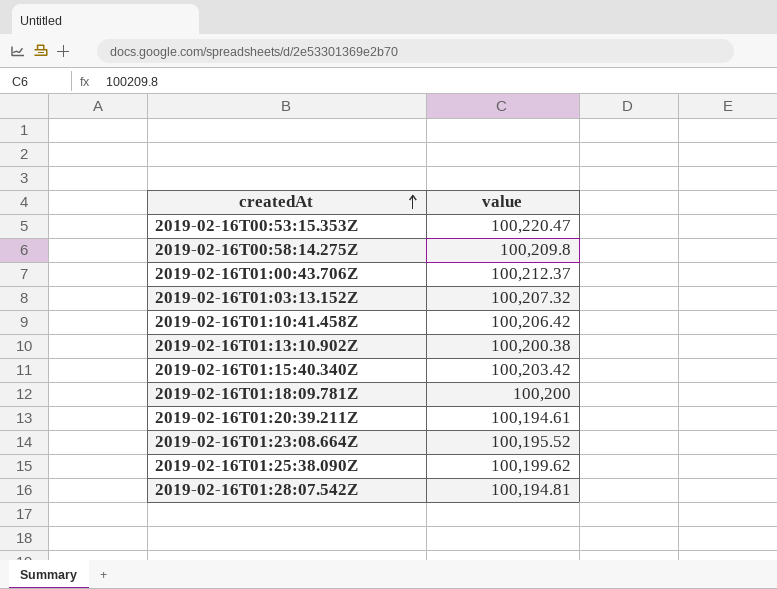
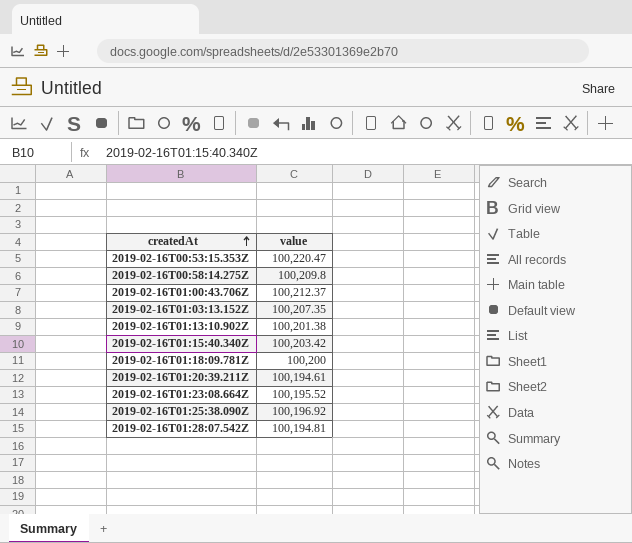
row 2019-02-16T01:10:41.458Z: 100,206.42 -> none
2019-02-16T01:03:13.152Z | value: 100,207.32 -> 100,207.35
2019-02-16T01:13:10.902Z | value: 100,200.38 -> 100,201.38
2019-02-16T01:25:38.090Z | value: 100,199.62 -> 100,196.92

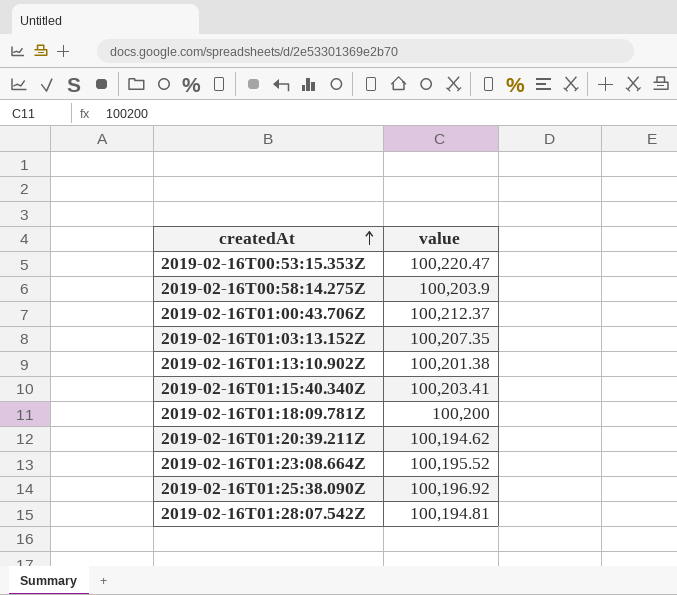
2019-02-16T00:58:14.275Z | value: 100,209.8 -> 100,203.9
2019-02-16T01:15:40.340Z | value: 100,203.42 -> 100,203.41
2019-02-16T01:20:39.211Z | value: 100,194.61 -> 100,194.62

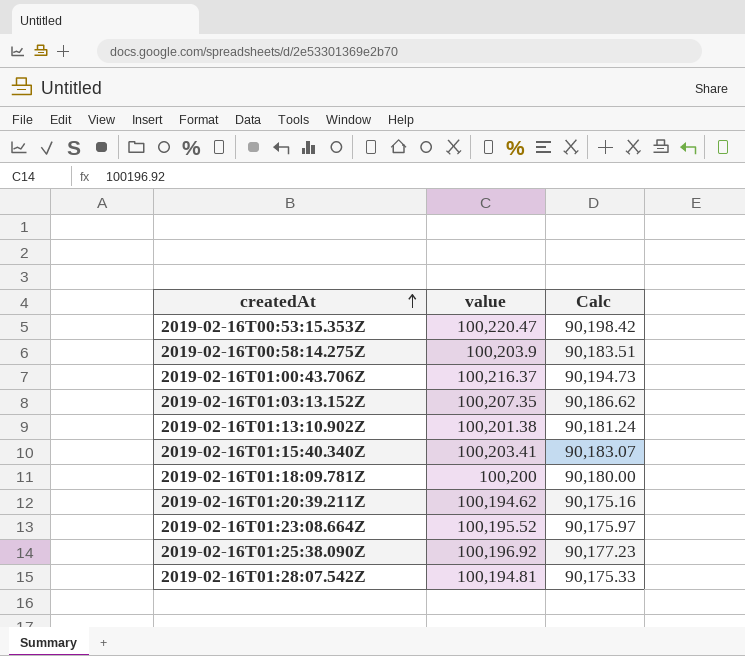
column Calc | formula: none -> [value] * 0.9
2019-02-16T01:00:43.706Z | value: 100,212.37 -> 100,216.37

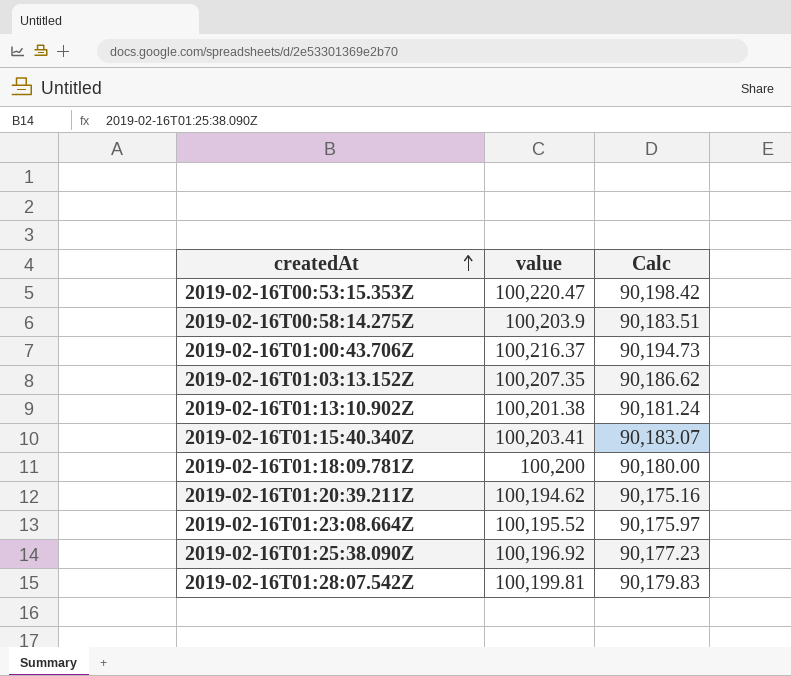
2019-02-16T01:28:07.542Z | value: 100,194.81 -> 100,199.81
2019-02-16T01:28:07.542Z | Calc: 90,175.33 -> 90,179.83

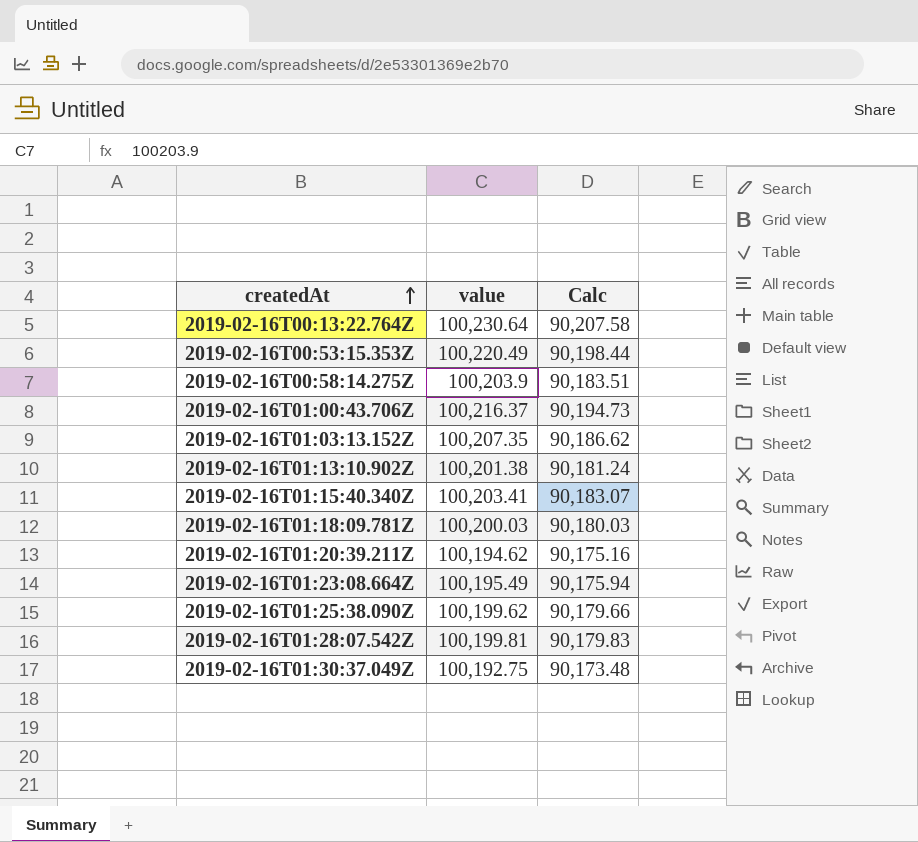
row 2019-02-16T00:13:22.764Z: none -> 100,230.64 | 90,207.58
2019-02-16T00:53:15.353Z | value: 100,220.47 -> 100,220.49
2019-02-16T00:53:15.353Z | Calc: 90,198.42 -> 90,198.44
2019-02-16T01:18:09.781Z | value: 100,200 -> 100,200.03
2019-02-16T01:18:09.781Z | Calc: 90,180.00 -> 90,180.03
2019-02-16T01:23:08.664Z | value: 100,195.52 -> 100,195.49
2019-02-16T01:23:08.664Z | Calc: 90,175.97 -> 90,175.94
2019-02-16T01:25:38.090Z | value: 100,196.92 -> 100,199.62
2019-02-16T01:25:38.090Z | Calc: 90,177.23 -> 90,179.66
row 2019-02-16T01:30:37.049Z: none -> 100,192.75 | 90,173.48

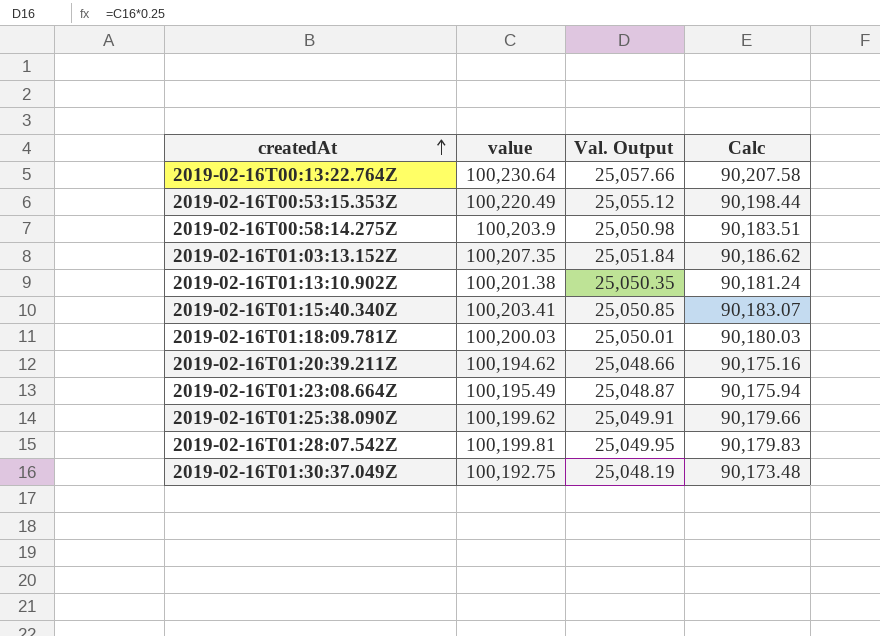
column Val. Output | formula: none -> [value] * 0.25
row 2019-02-16T01:00:43.706Z: 100,216.37 | 90,194.73 -> none

